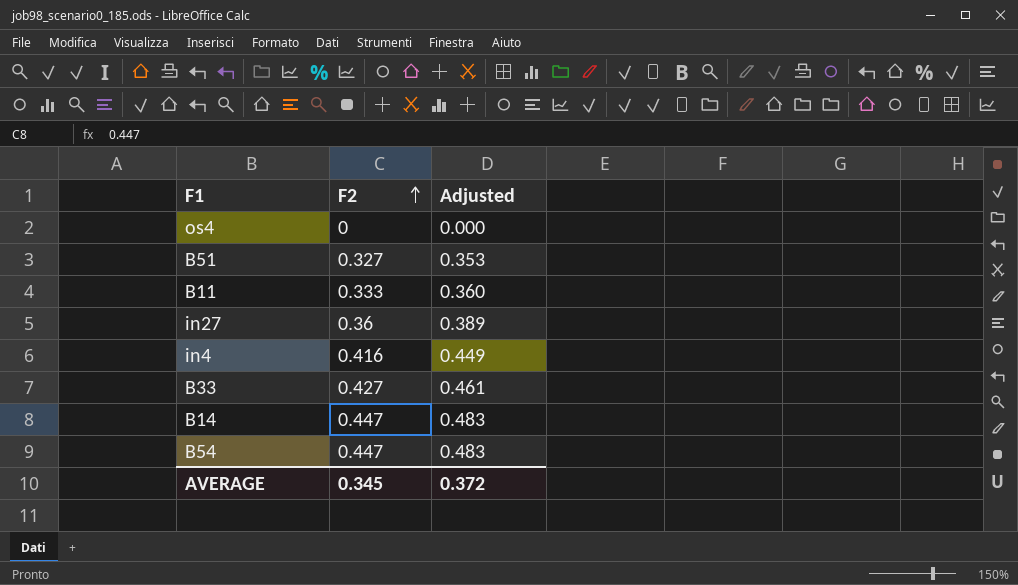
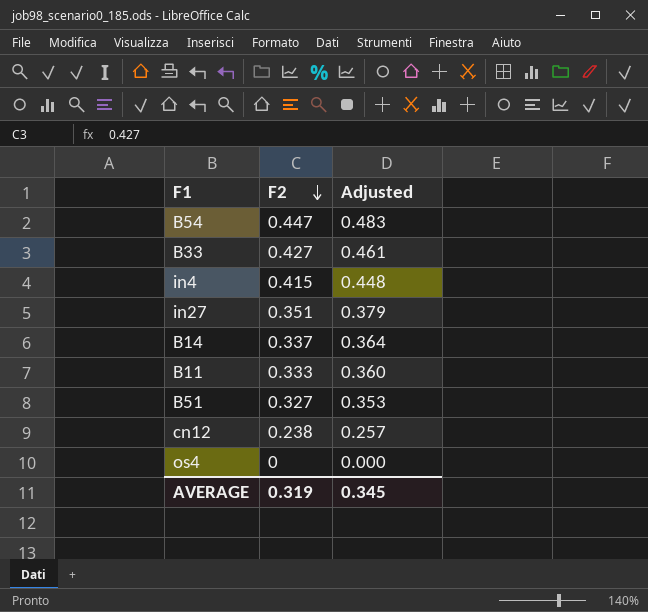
row order: F2 ascending -> F2 descending
in4 | F2: 0.416 -> 0.415
in4 | Adjusted: 0.449 -> 0.448
in27 | F2: 0.36 -> 0.351
in27 | Adjusted: 0.389 -> 0.379
B14 | F2: 0.447 -> 0.337
B14 | Adjusted: 0.483 -> 0.364
row cn12: none -> 0.238 | 0.257
AVERAGE | F2: 0.345 -> 0.319
AVERAGE | Adjusted: 0.372 -> 0.345

